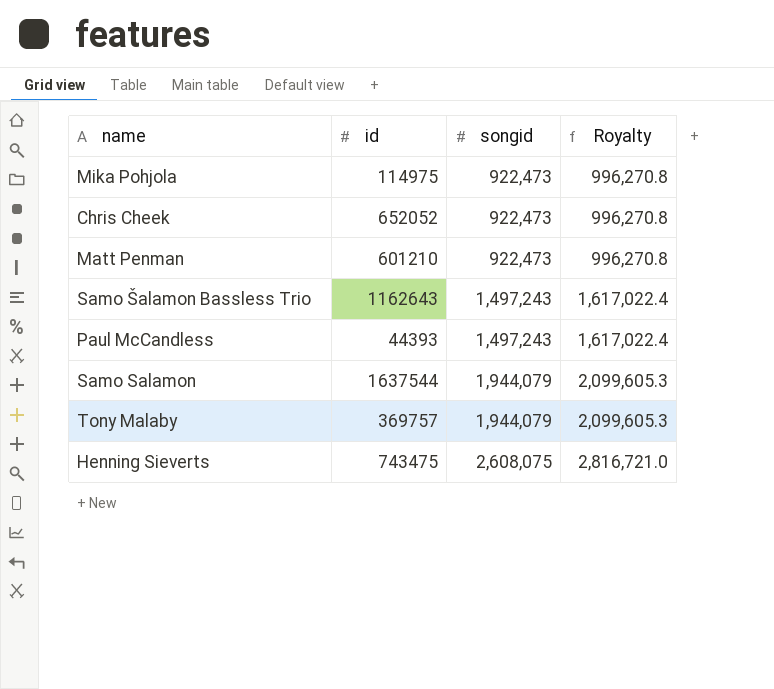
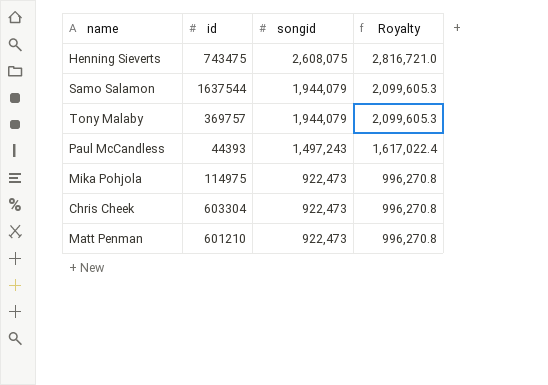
row order: songid ascending -> songid descending
row Samo Šalamon Bassless Trio: 1162643 | 1,497,243 | 1,617,022.4 -> none
Chris Cheek | id: 652052 -> 603304

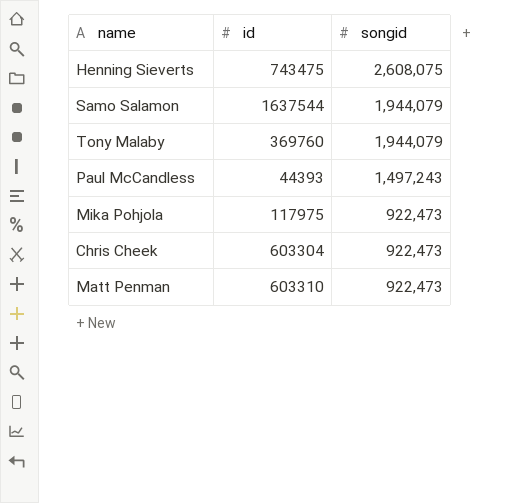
column Royalty | formula: [songid] * 1.08 -> none
Tony Malaby | id: 369757 -> 369760
Mika Pohjola | id: 114975 -> 117975
Matt Penman | id: 601210 -> 603310

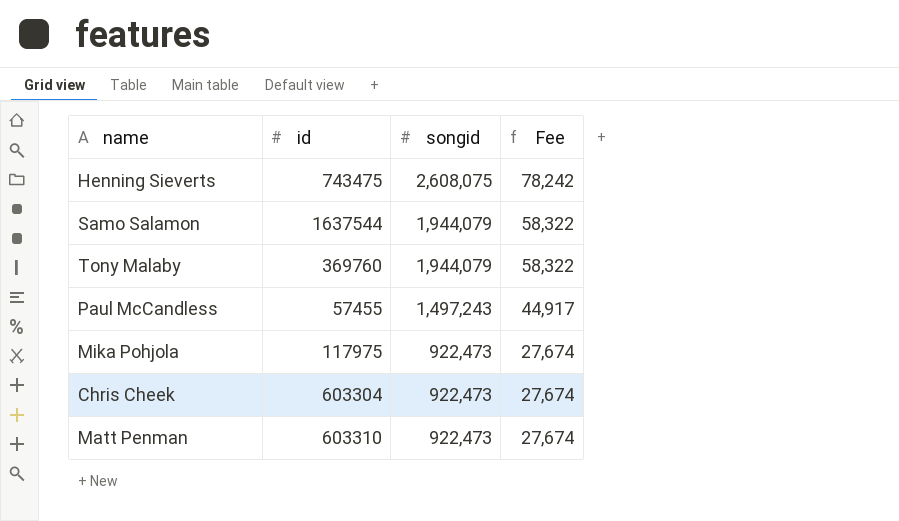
column Fee | formula: none -> [songid] * 0.03
Paul McCandless | id: 44393 -> 57455

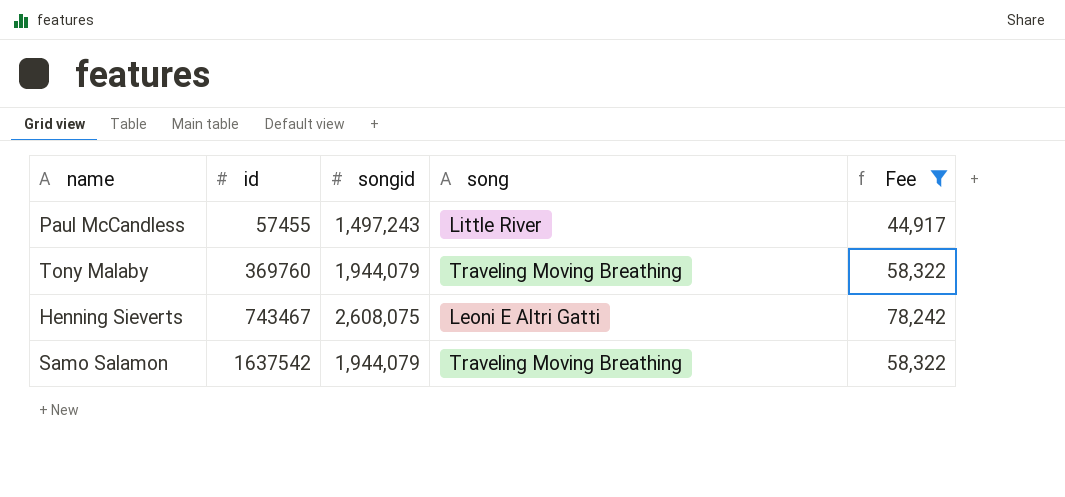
filter: none -> Fee != 27,674
row order: songid descending -> id ascending
column song | position: none -> 4
Henning Sieverts | id: 743475 -> 743467
Samo Salamon | id: 1637544 -> 1637542

